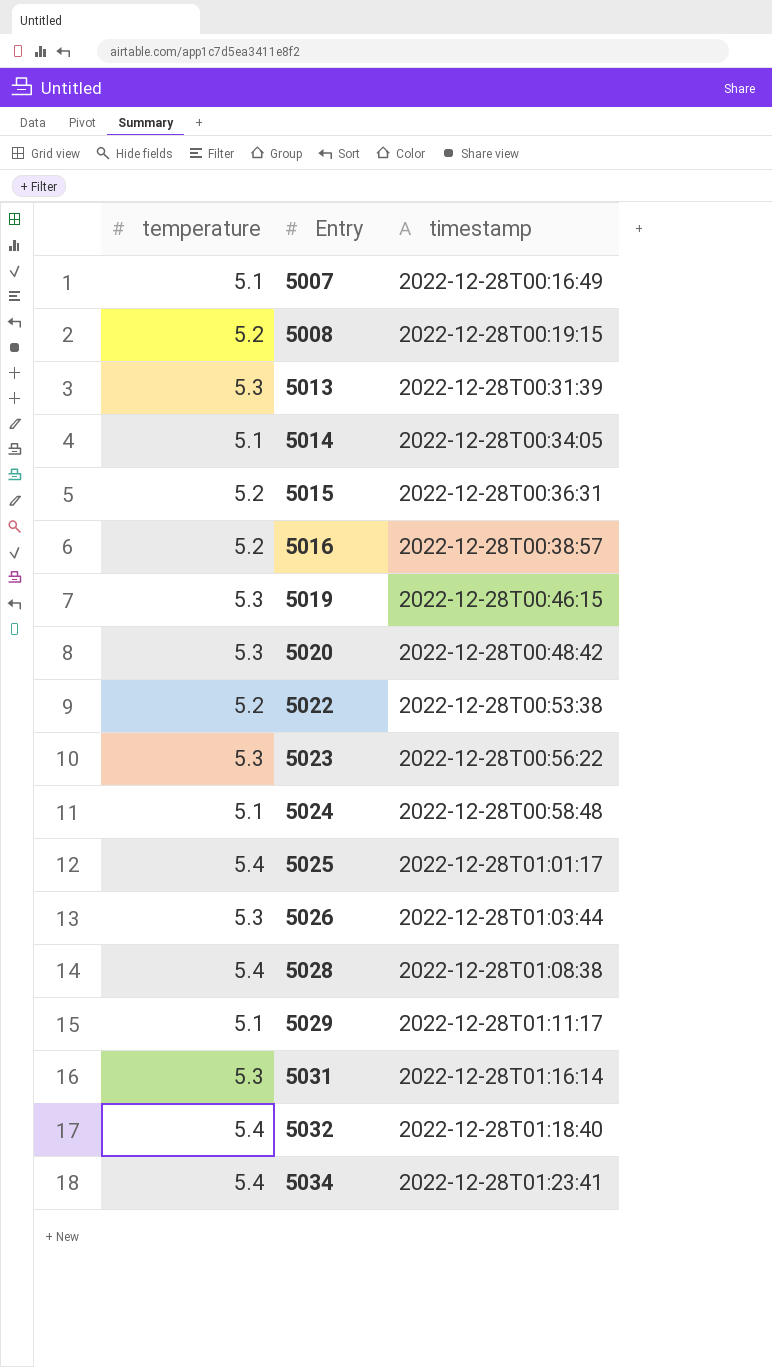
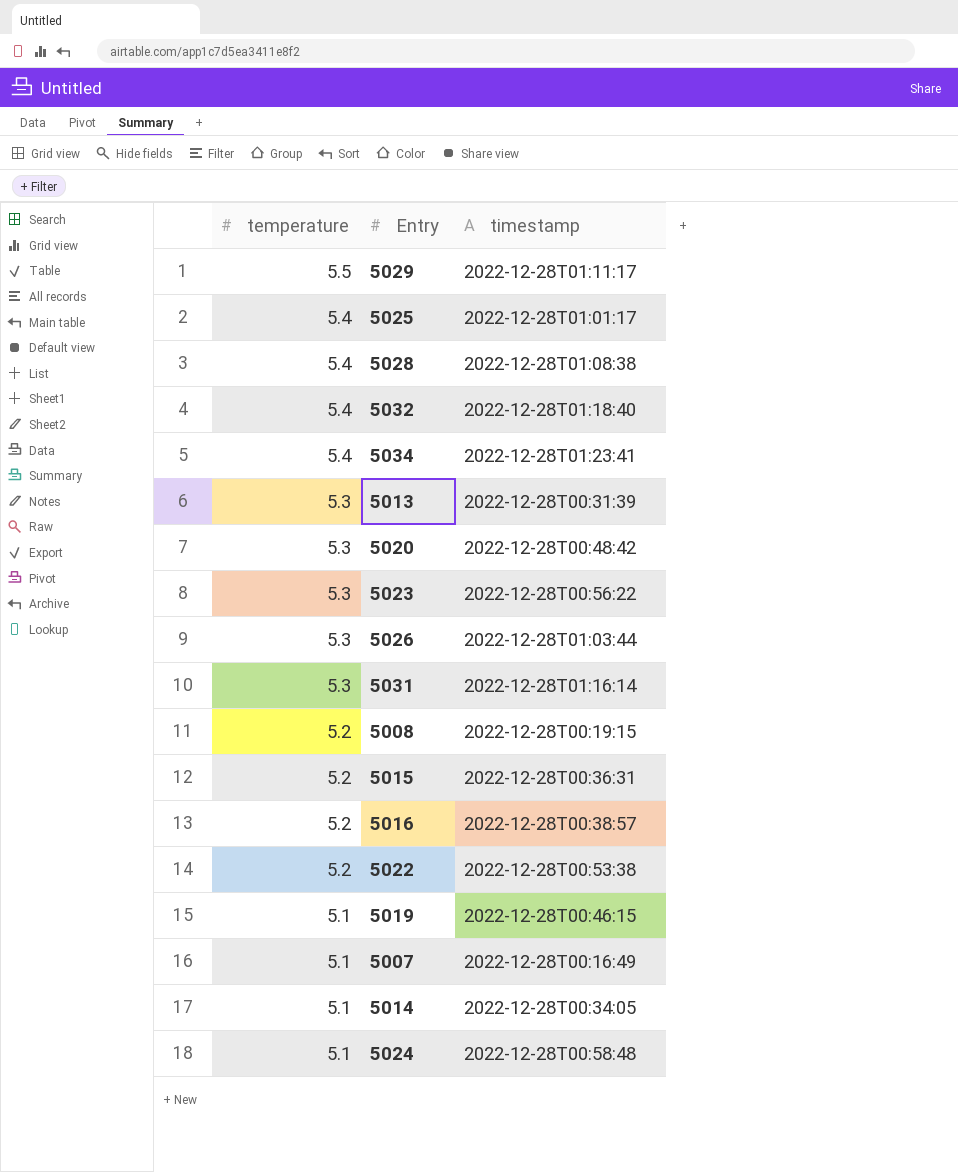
row order: Entry ascending -> temperature descending
5029 | temperature: 5.1 -> 5.5
5019 | temperature: 5.3 -> 5.1

